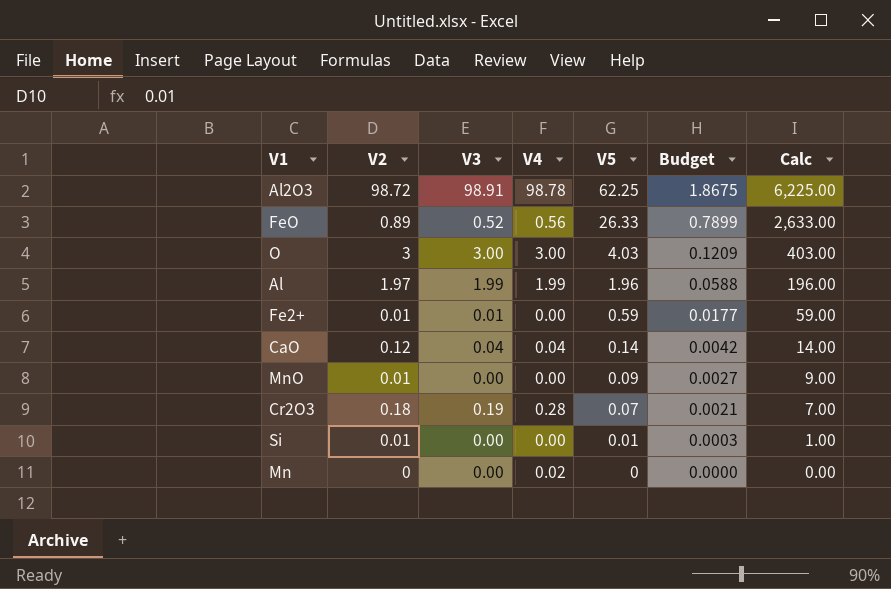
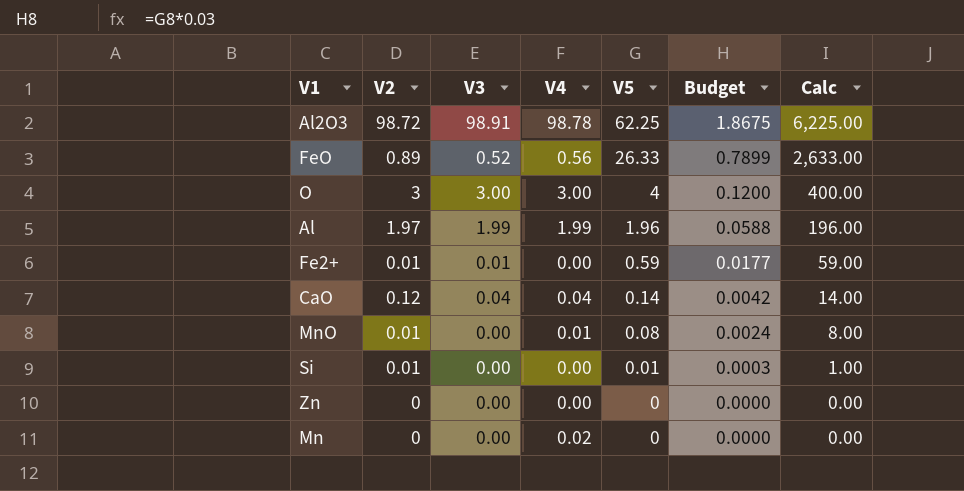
row Cr2O3: 0.18 | 0.19 | 0.28 | 0.07 | 0.0021 | 7.00 -> none
O | V5: 4.03 -> 4
O | Budget: 0.1209 -> 0.1200
O | Calc: 403.00 -> 400.00
MnO | V4: 0.00 -> 0.01
MnO | V5: 0.09 -> 0.08
MnO | Budget: 0.0027 -> 0.0024
MnO | Calc: 9.00 -> 8.00
row Zn: none -> 0 | 0.00 | 0.00 | 0 | 0.0000 | 0.00

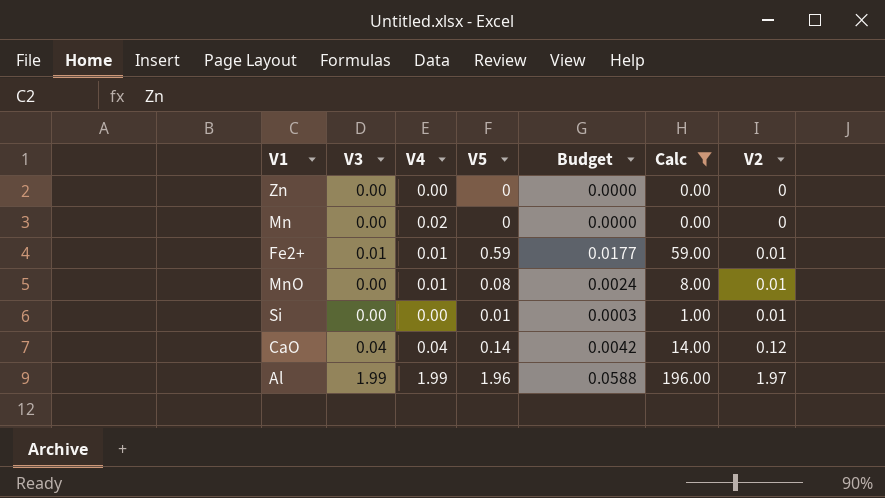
filter: none -> Calc <= 196.00
row order: V5 descending -> V2 ascending
column V2 | position: 2 -> 7
Fe2+ | V4: 0.00 -> 0.01

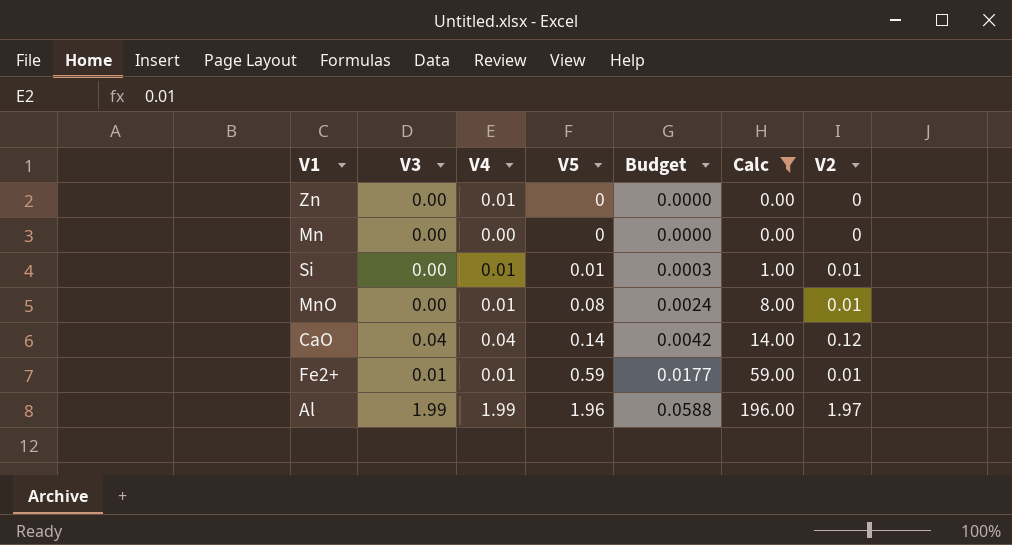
row order: V2 ascending -> V5 ascending
Zn | V4: 0.00 -> 0.01
Mn | V4: 0.02 -> 0.00
Si | V4: 0.00 -> 0.01

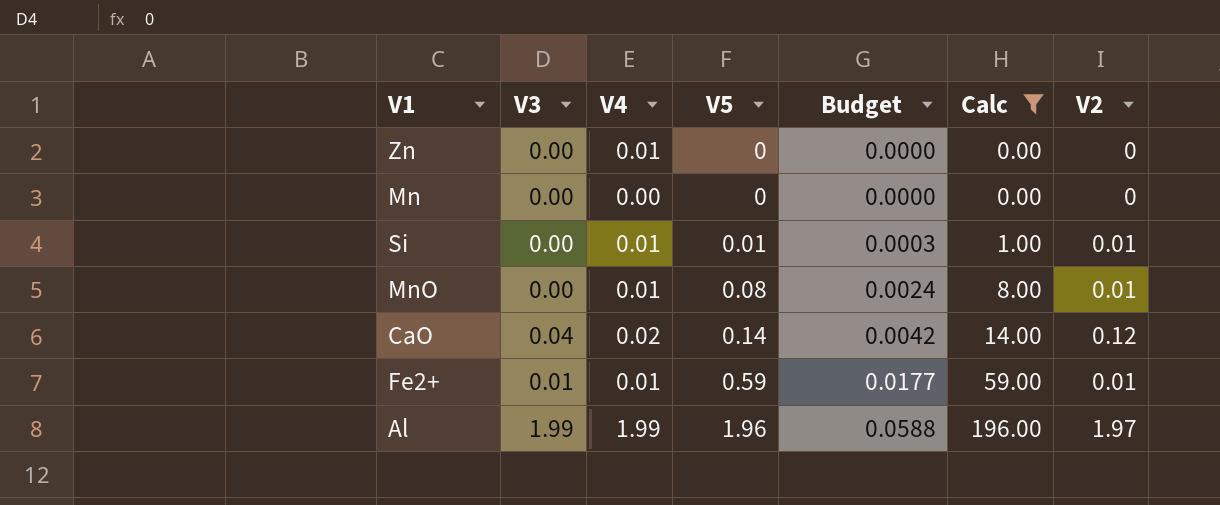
CaO | V4: 0.04 -> 0.02

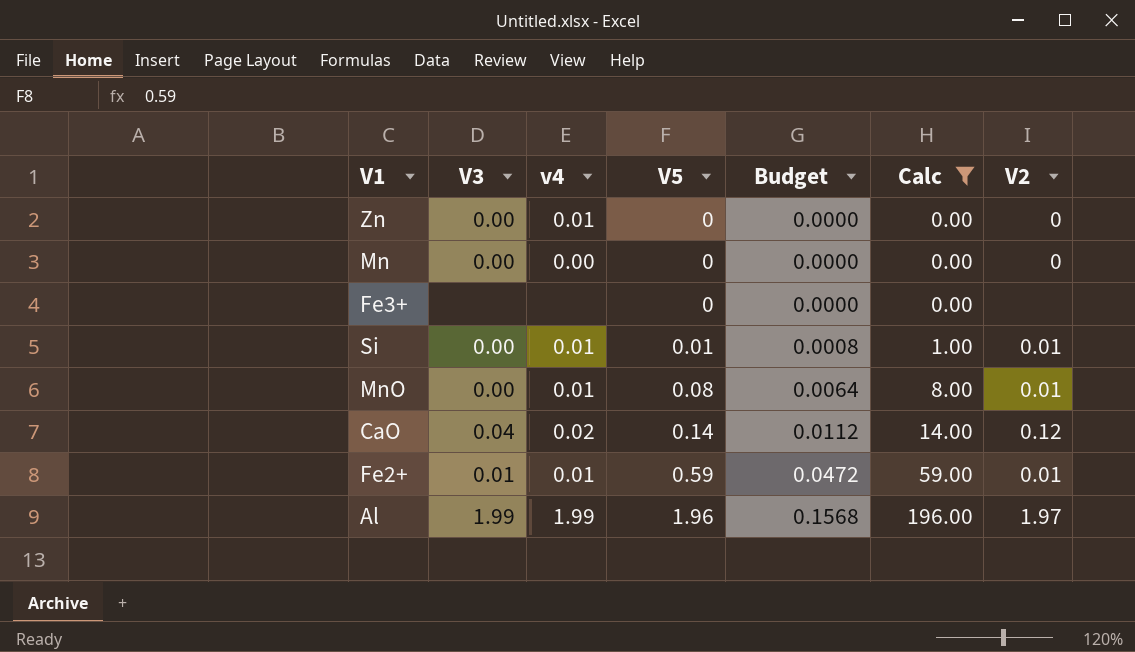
column name: V4 -> v4
column Budget | formula: [V5] * 0.03 -> [V5] * 0.08
row Fe3+: none -> none | none | 0 | 0.0000 | 0.00 | none

